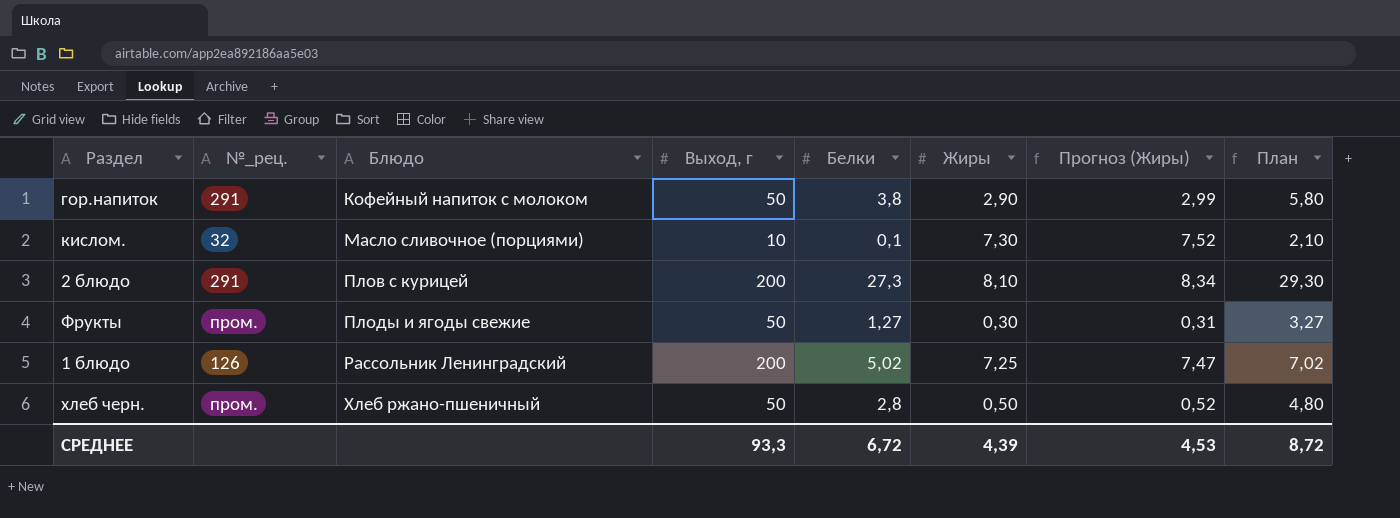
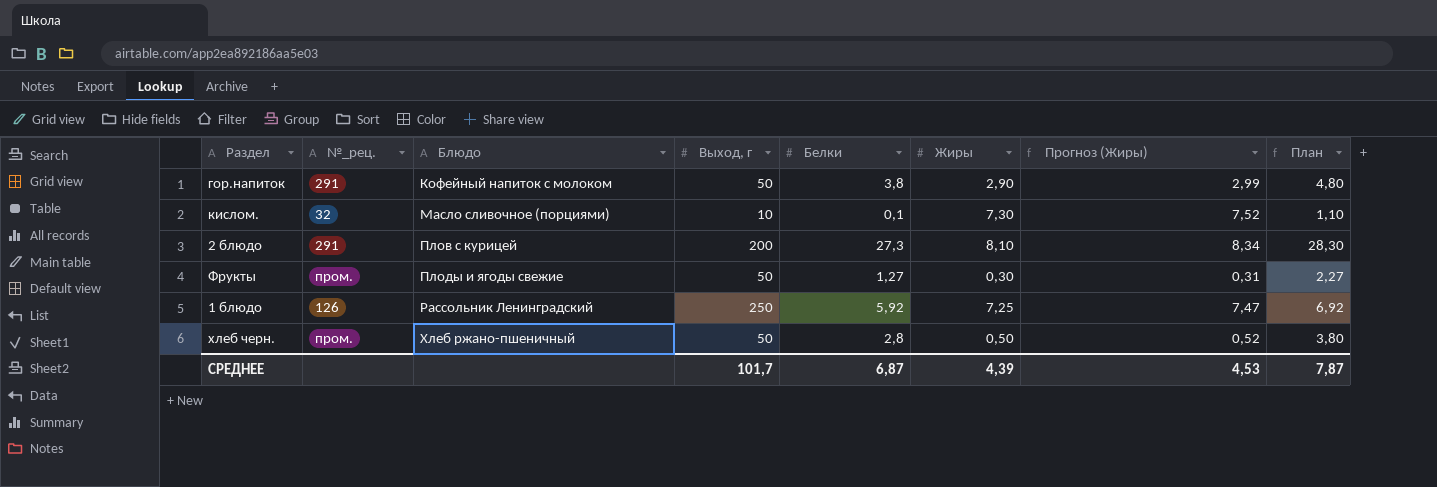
column План | formula: [Белки] + 2 -> [Белки] + 1
1 блюдо | Выход, г: 200 -> 250
1 блюдо | Белки: 5,02 -> 5,92
СРЕДНЕЕ | Выход, г: 93,3 -> 101,7
СРЕДНЕЕ | Белки: 6,72 -> 6,87
СРЕДНЕЕ | План: 8,72 -> 7,87

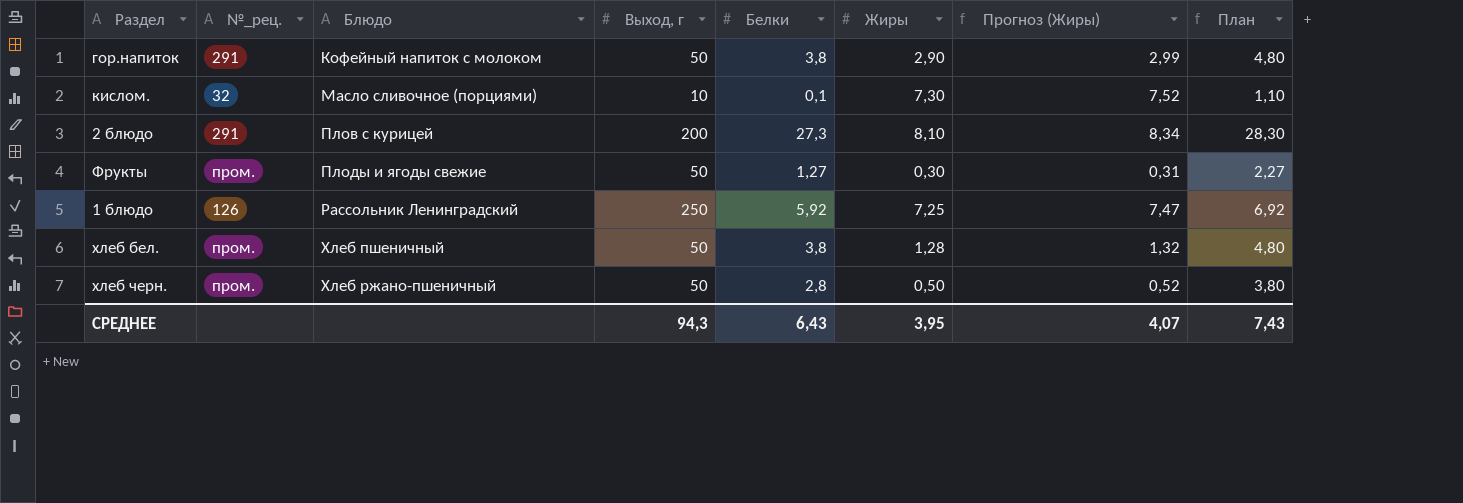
row хлеб бел.: none -> пром. | Хлеб пшеничный | 50 | 3,8 | 1,28 | 1,32 | 4,80
СРЕДНЕЕ | Выход, г: 101,7 -> 94,3
СРЕДНЕЕ | Белки: 6,87 -> 6,43
СРЕДНЕЕ | Жиры: 4,39 -> 3,95
СРЕДНЕЕ | Прогноз (Жиры): 4,53 -> 4,07
СРЕДНЕЕ | План: 7,87 -> 7,43

